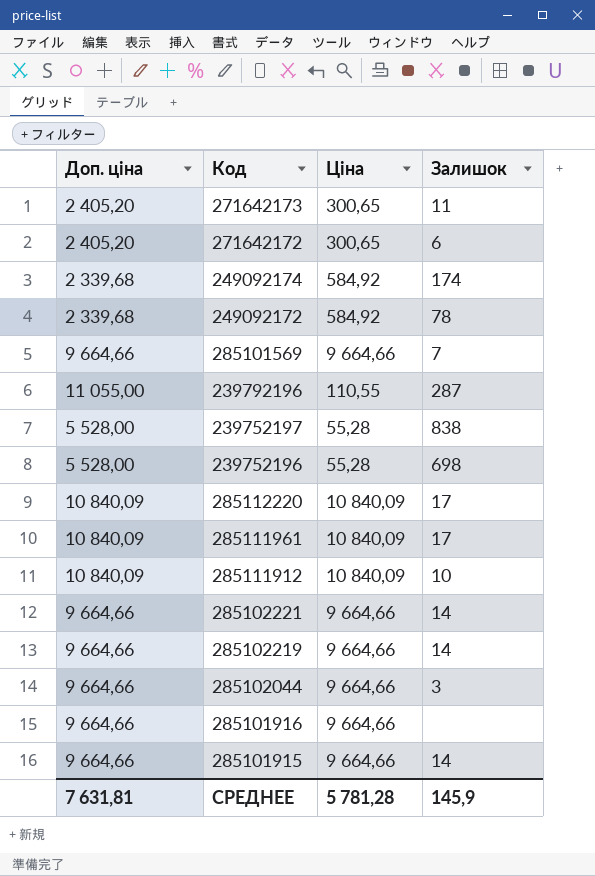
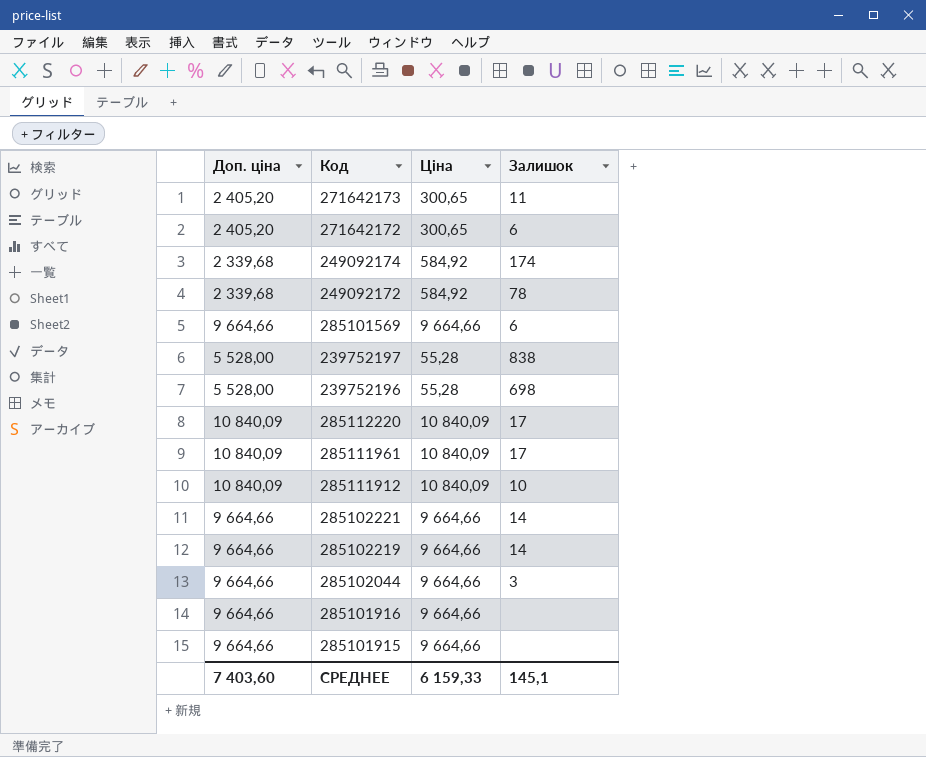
row 239792196: 11 055,00 | 110,55 | 287 -> none
285101569 | Залишок: 7 -> 6
285101915 | Залишок: 14 -> none
СРЕДНЕЕ | Доп. ціна: 7 631,81 -> 7 403,60
СРЕДНЕЕ | Ціна: 5 781,28 -> 6 159,33
СРЕДНЕЕ | Залишок: 145,9 -> 145,1

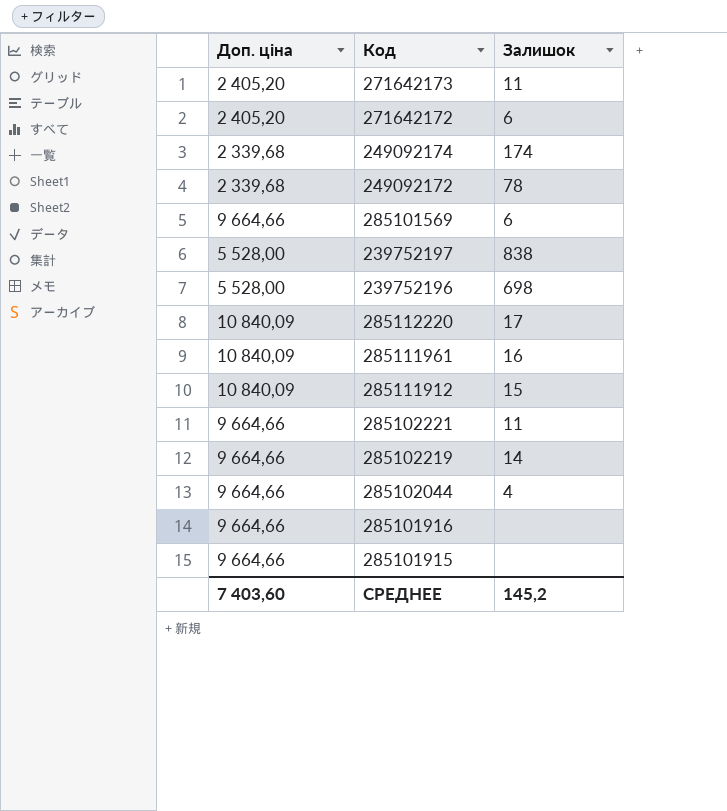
column Ціна | position: 3 -> none
285111961 | Залишок: 17 -> 16
285111912 | Залишок: 10 -> 15
285102221 | Залишок: 14 -> 11
285102044 | Залишок: 3 -> 4
СРЕДНЕЕ | Залишок: 145,1 -> 145,2

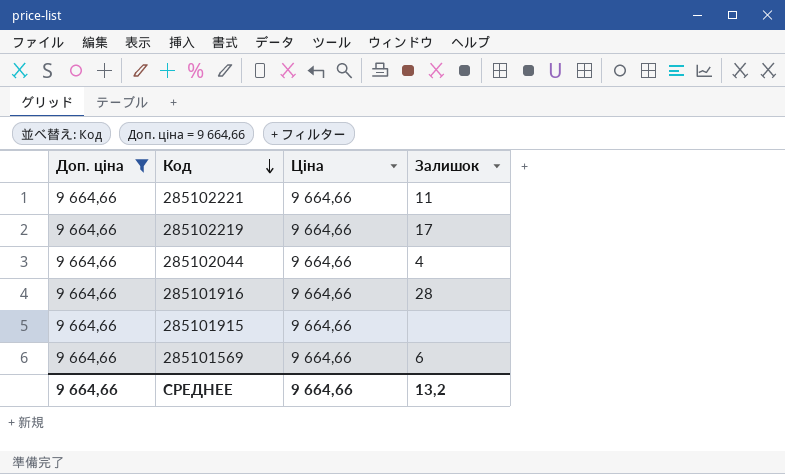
filter: none -> Доп. ціна = 9 664,66
row order: none -> Код descending
column Ціна | position: none -> 3
285102219 | Залишок: 14 -> 17
285101916 | Залишок: none -> 28
СРЕДНЕЕ | Доп. ціна: 7 403,60 -> 9 664,66
СРЕДНЕЕ | Залишок: 145,2 -> 13,2

